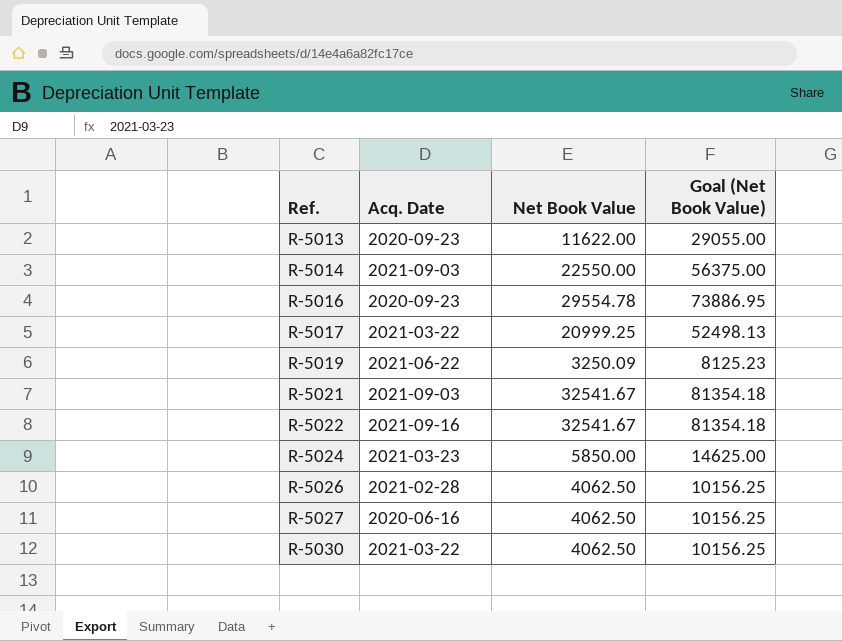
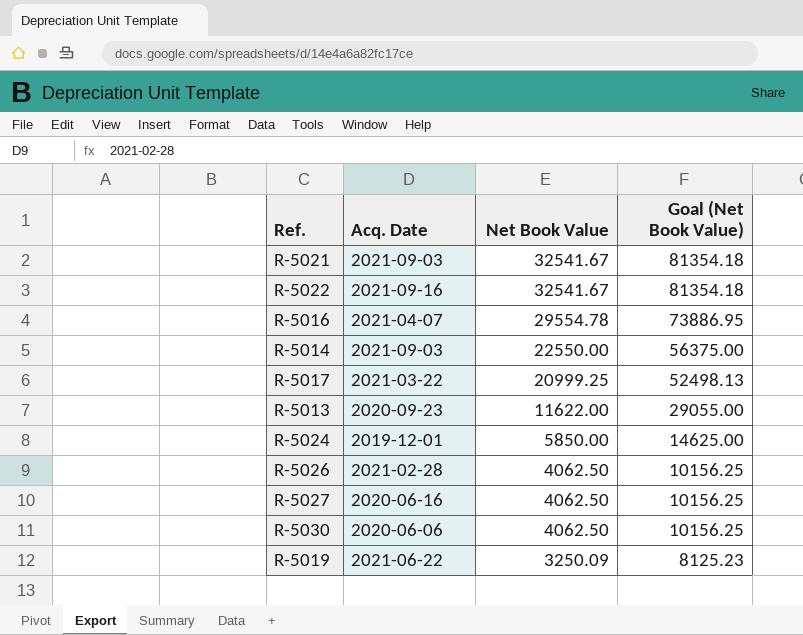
row order: Ref. ascending -> Net Book Value descending
R-5016 | Acq. Date: 2020-09-23 -> 2021-04-07
R-5024 | Acq. Date: 2021-03-23 -> 2019-12-01
R-5030 | Acq. Date: 2021-03-22 -> 2020-06-06

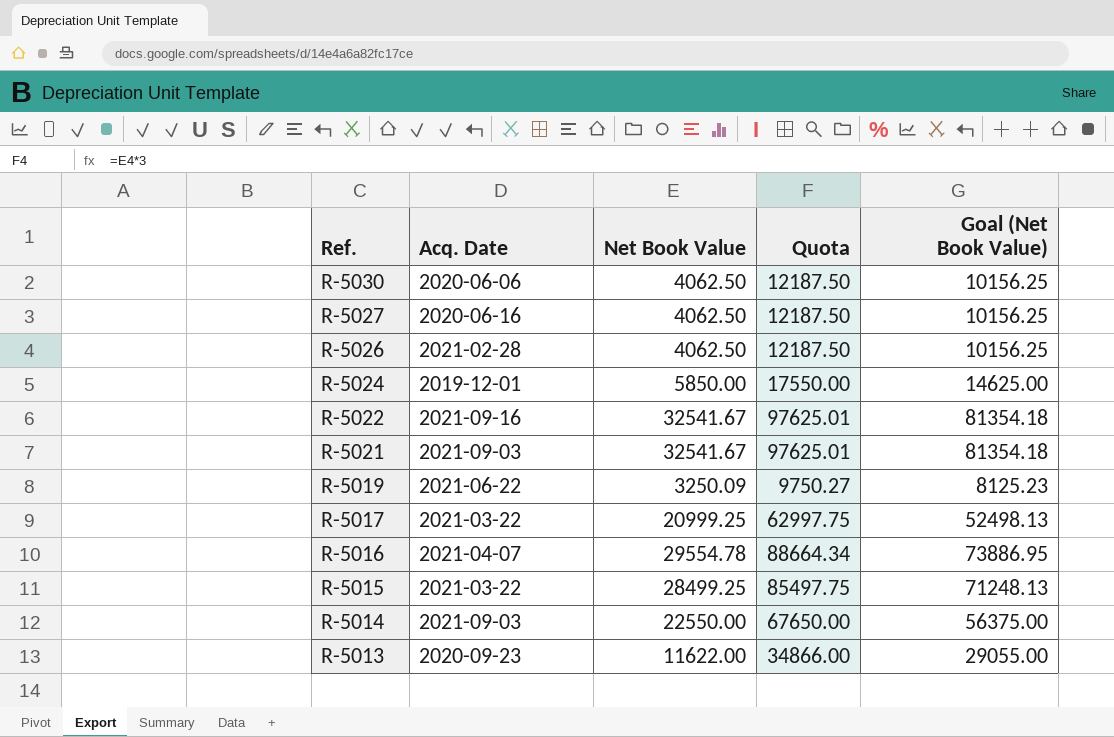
row order: Net Book Value descending -> Ref. descending
column Quota | formula: none -> [Net Book Value] * 3
row R-5015: none -> 2021-03-22 | 28499.25 | 85497.75 | 71248.13

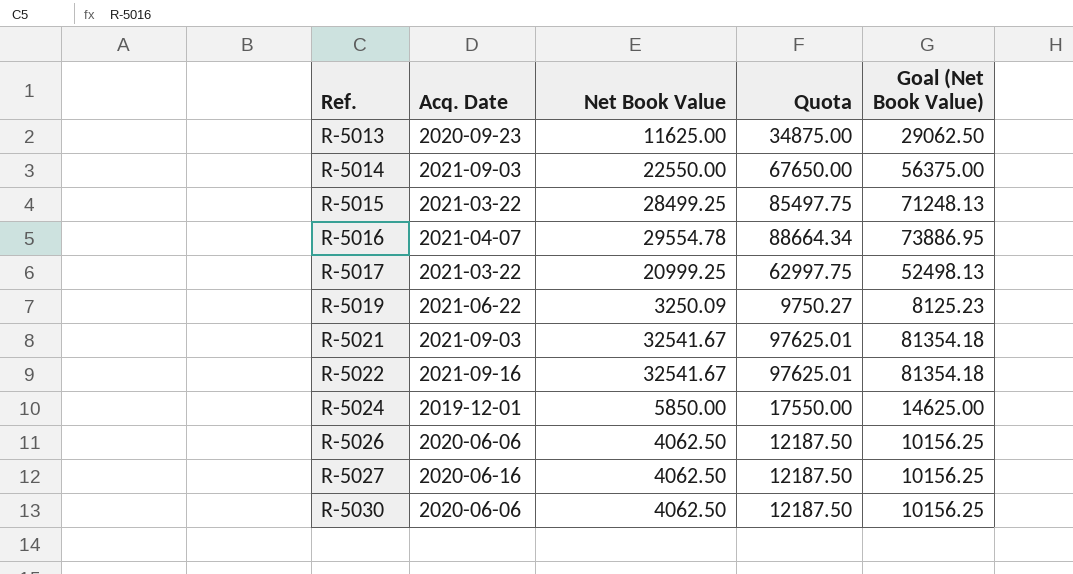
row order: Ref. descending -> Ref. ascending
R-5013 | Net Book Value: 11622.00 -> 11625.00
R-5013 | Quota: 34866.00 -> 34875.00
R-5013 | Goal (Net Book Value): 29055.00 -> 29062.50
R-5026 | Acq. Date: 2021-02-28 -> 2020-06-06

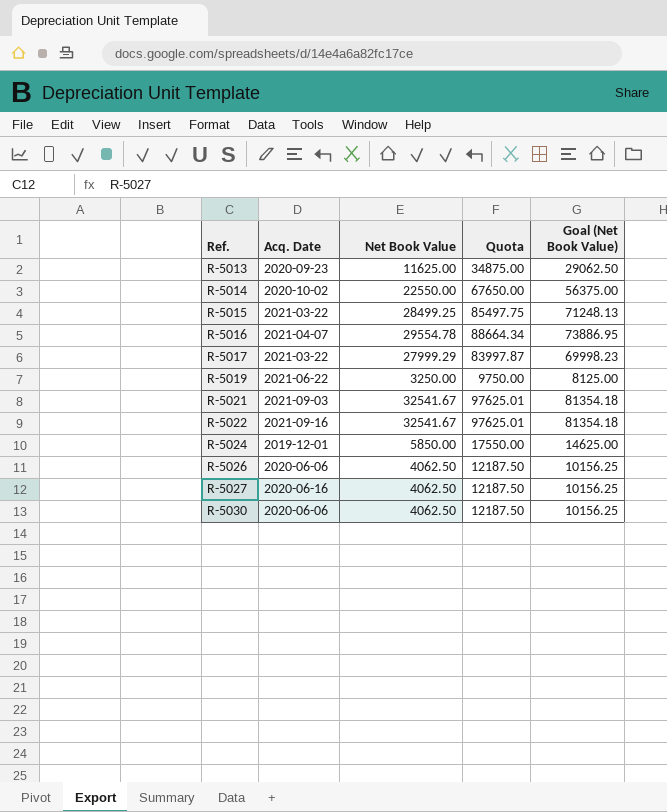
R-5014 | Acq. Date: 2021-09-03 -> 2020-10-02
R-5017 | Net Book Value: 20999.25 -> 27999.29
R-5017 | Quota: 62997.75 -> 83997.87
R-5017 | Goal (Net Book Value): 52498.13 -> 69998.23
R-5019 | Net Book Value: 3250.09 -> 3250.00
R-5019 | Quota: 9750.27 -> 9750.00
R-5019 | Goal (Net Book Value): 8125.23 -> 8125.00

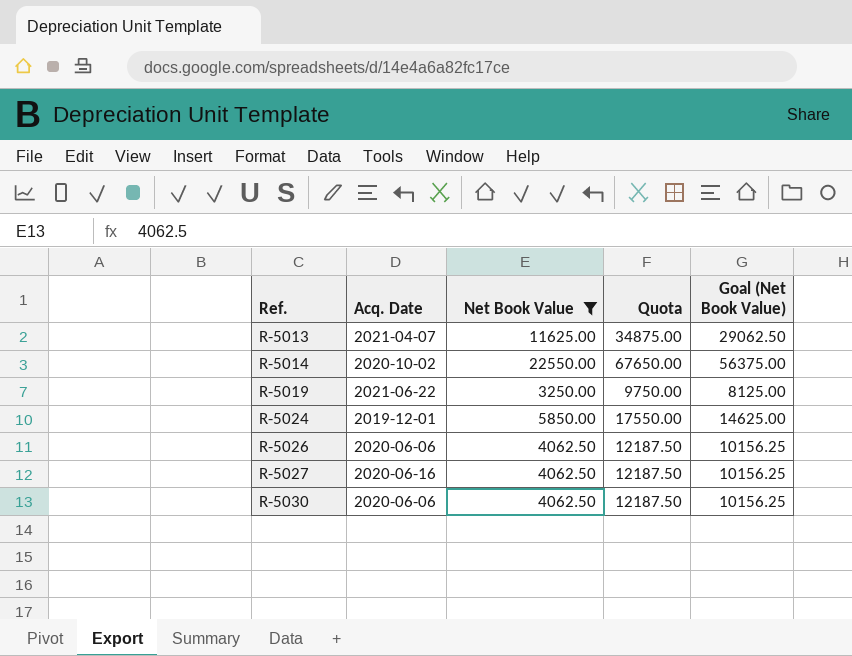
filter: none -> Net Book Value <= 22550.00
R-5013 | Acq. Date: 2020-09-23 -> 2021-04-07

